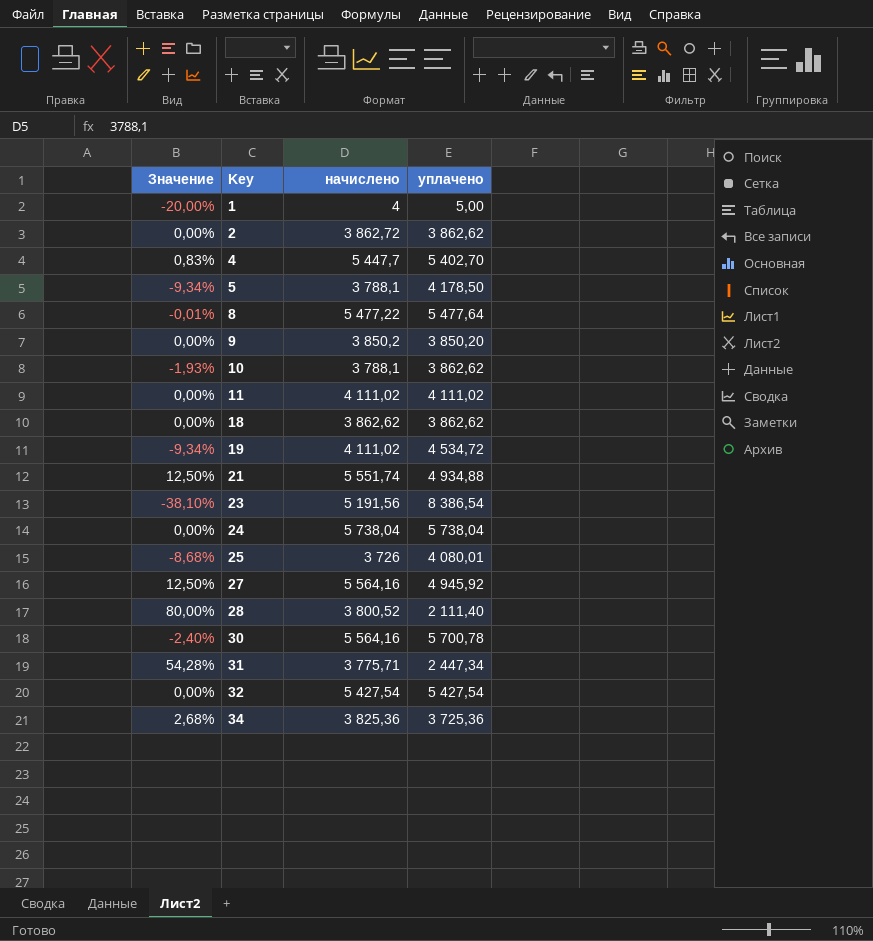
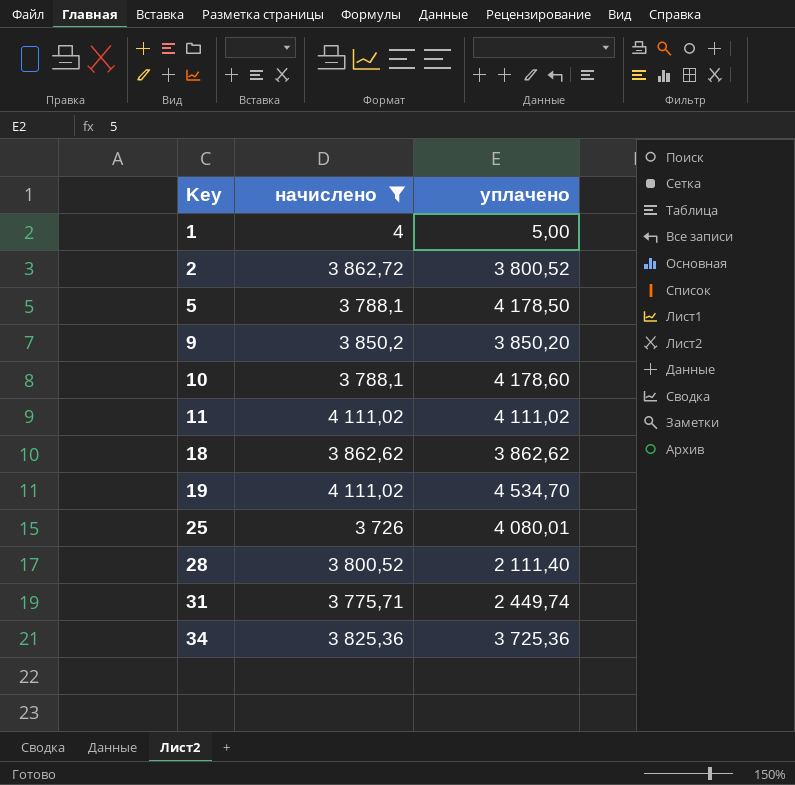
filter: none -> начислено <= 4 111,02
column Значение | formula: ([начислено] - [уплачено]) / [уплачено] -> none
2 | уплачено: 3 862,62 -> 3 800,52
10 | уплачено: 3 862,62 -> 4 178,60
19 | уплачено: 4 534,72 -> 4 534,70
31 | уплачено: 2 447,34 -> 2 449,74

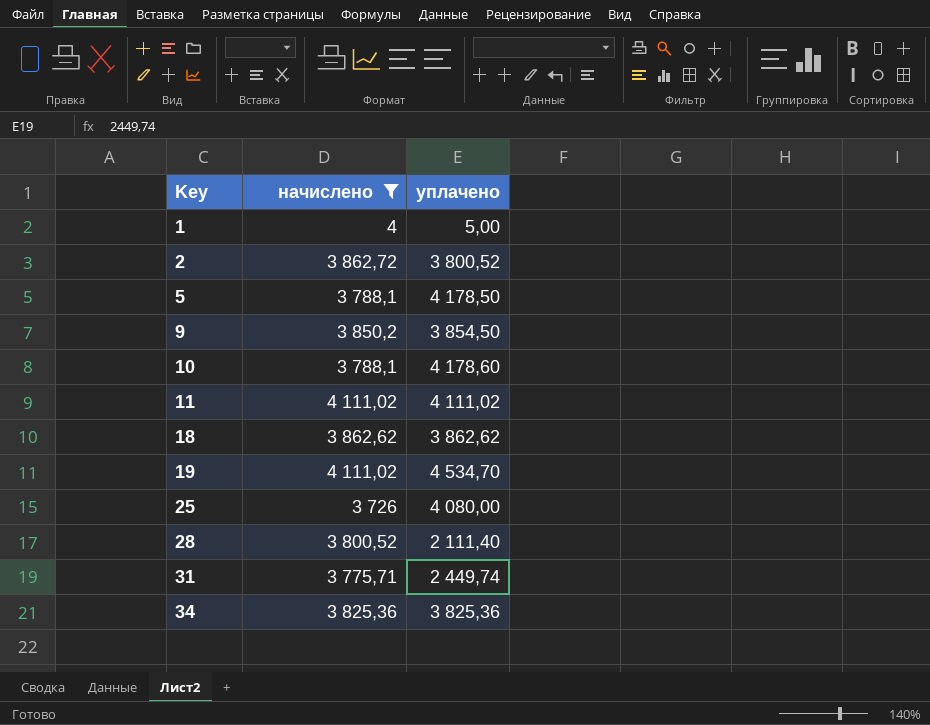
9 | уплачено: 3 850,20 -> 3 854,50
25 | уплачено: 4 080,01 -> 4 080,00
34 | уплачено: 3 725,36 -> 3 825,36

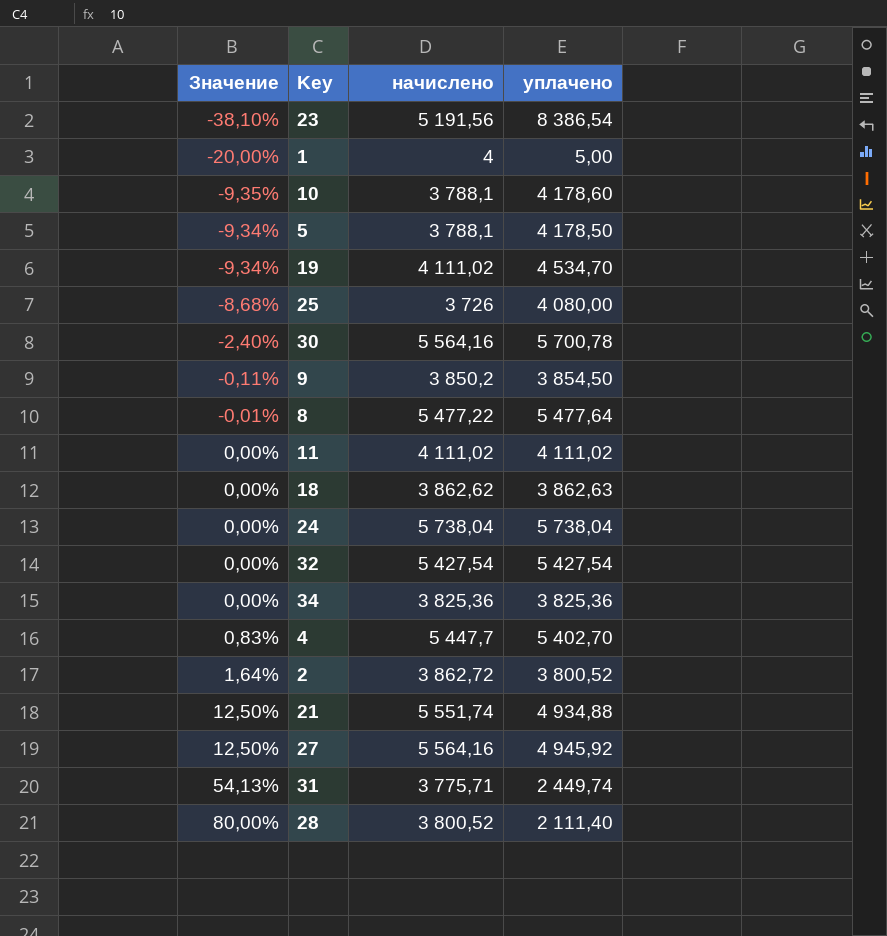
filter: начислено <= 4 111,02 -> none
row order: Key ascending -> Значение ascending
column Значение | formula: none -> ([начислено] - [уплачено]) / [уплачено]
18 | уплачено: 3 862,62 -> 3 862,63

